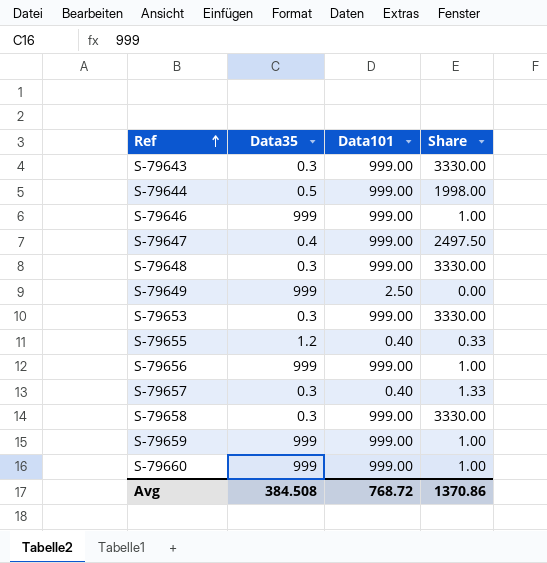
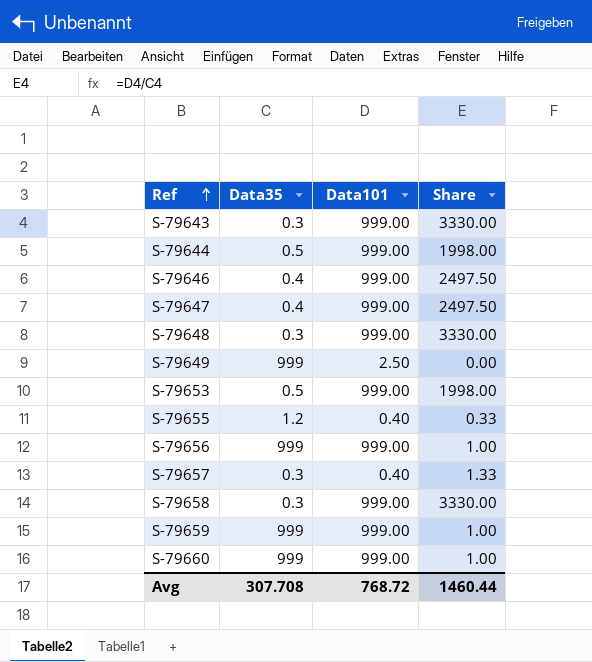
S-79646 | Data35: 999 -> 0.4
S-79646 | Share: 1.00 -> 2497.50
S-79653 | Data35: 0.3 -> 0.5
S-79653 | Share: 3330.00 -> 1998.00
Avg | Data35: 384.508 -> 307.708
Avg | Share: 1370.86 -> 1460.44

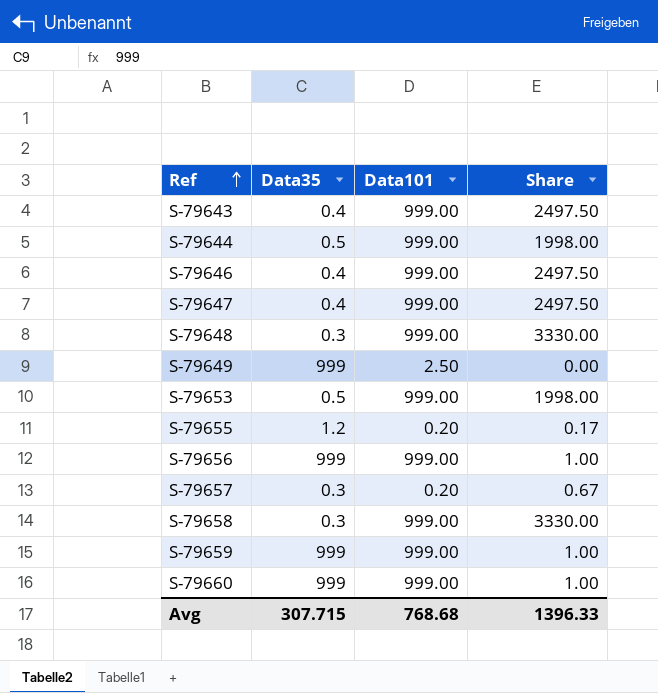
S-79643 | Data35: 0.3 -> 0.4
S-79643 | Share: 3330.00 -> 2497.50
S-79655 | Data101: 0.40 -> 0.20
S-79655 | Share: 0.33 -> 0.17
S-79657 | Data101: 0.40 -> 0.20
S-79657 | Share: 1.33 -> 0.67
Avg | Data35: 307.708 -> 307.715
Avg | Data101: 768.72 -> 768.68
Avg | Share: 1460.44 -> 1396.33

